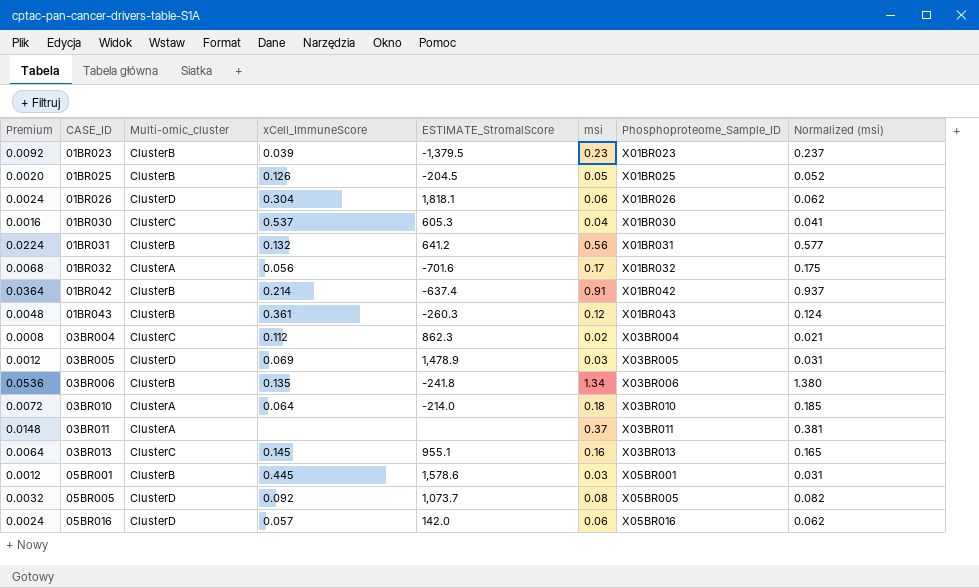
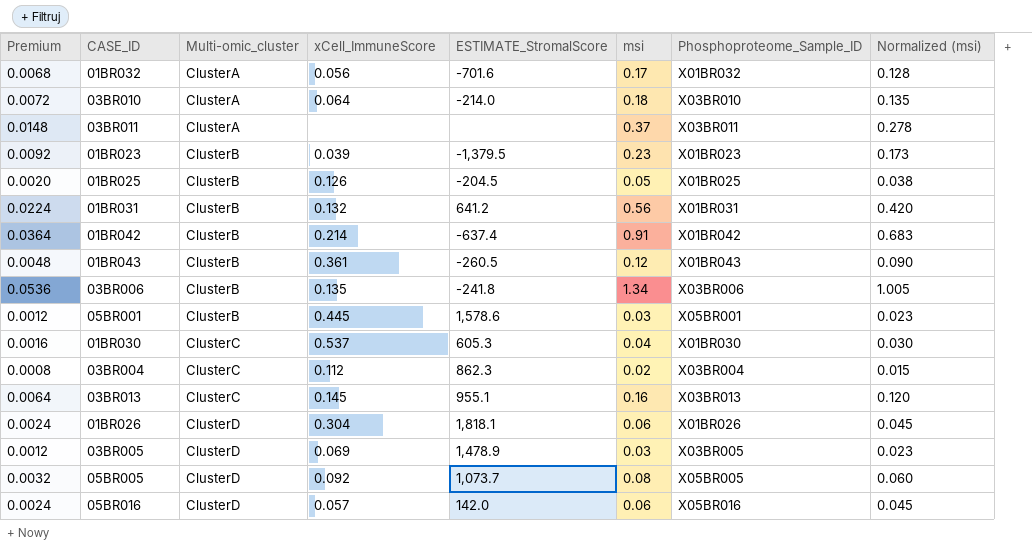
row order: CASE_ID ascending -> Multi-omic_cluster ascending
column Normalized (msi) | formula: [msi] * 1.03 -> [msi] * 0.75
01BR043 | ESTIMATE_StromalScore: -260.3 -> -260.5

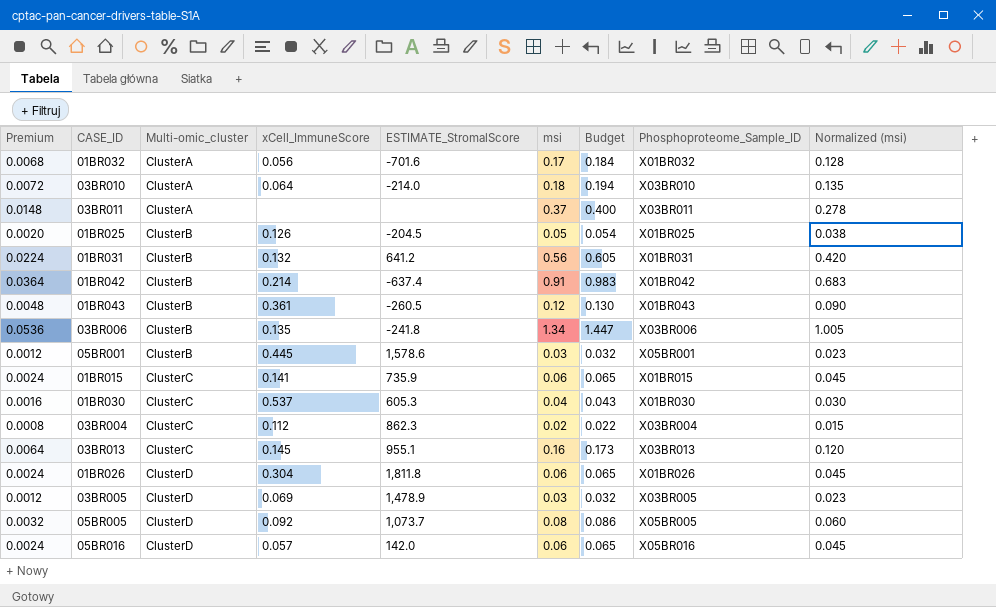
column Budget | formula: none -> [msi] * 1.08
row 01BR023: 0.0092 | ClusterB | 0.039 | -1,379.5 | 0.23 | X01BR023 | 0.173 -> none
row 01BR015: none -> 0.0024 | ClusterC | 0.141 | 735.9 | 0.06 | 0.065 | X01BR015 | 0.045
01BR026 | ESTIMATE_StromalScore: 1,818.1 -> 1,811.8

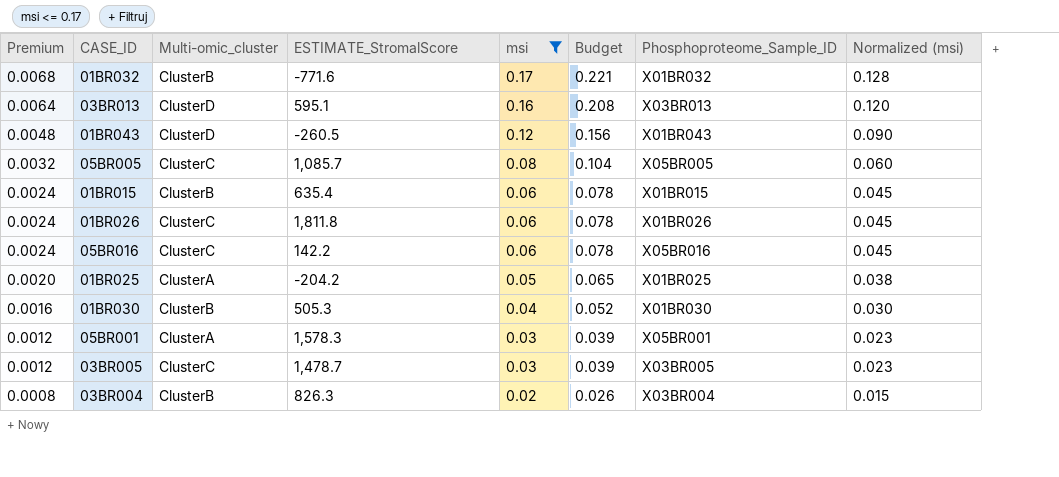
filter: none -> msi <= 0.17
row order: Multi-omic_cluster ascending -> Premium descending
column xCell_ImmuneScore | position: 4 -> none
column Budget | formula: [msi] * 1.08 -> [msi] * 1.3
01BR032 | Multi-omic_cluster: ClusterA -> ClusterB
01BR032 | ESTIMATE_StromalScore: -701.6 -> -771.6
03BR013 | Multi-omic_cluster: ClusterC -> ClusterD
03BR013 | ESTIMATE_StromalScore: 955.1 -> 595.1
01BR043 | Multi-omic_cluster: ClusterB -> ClusterD
05BR005 | Multi-omic_cluster: ClusterD -> ClusterC
05BR005 | ESTIMATE_StromalScore: 1,073.7 -> 1,085.7
01BR015 | Multi-omic_cluster: ClusterC -> ClusterB
01BR015 | ESTIMATE_StromalScore: 735.9 -> 635.4
01BR026 | Multi-omic_cluster: ClusterD -> ClusterC
05BR016 | Multi-omic_cluster: ClusterD -> ClusterC
05BR016 | ESTIMATE_StromalScore: 142.0 -> 142.2
01BR025 | Multi-omic_cluster: ClusterB -> ClusterA
01BR025 | ESTIMATE_StromalScore: -204.5 -> -204.2
01BR030 | Multi-omic_cluster: ClusterC -> ClusterB
01BR030 | ESTIMATE_StromalScore: 605.3 -> 505.3
05BR001 | Multi-omic_cluster: ClusterB -> ClusterA
05BR001 | ESTIMATE_StromalScore: 1,578.6 -> 1,578.3
03BR005 | Multi-omic_cluster: ClusterD -> ClusterC
03BR005 | ESTIMATE_StromalScore: 1,478.9 -> 1,478.7
03BR004 | Multi-omic_cluster: ClusterC -> ClusterB
03BR004 | ESTIMATE_StromalScore: 862.3 -> 826.3

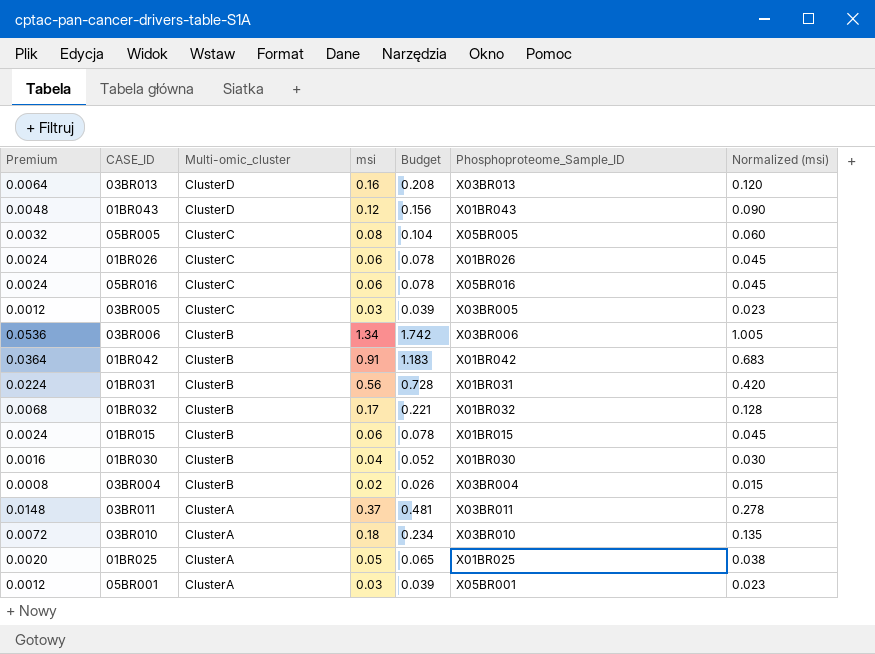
filter: msi <= 0.17 -> none
row order: Premium descending -> Multi-omic_cluster descending
column ESTIMATE_StromalScore | position: 4 -> none

